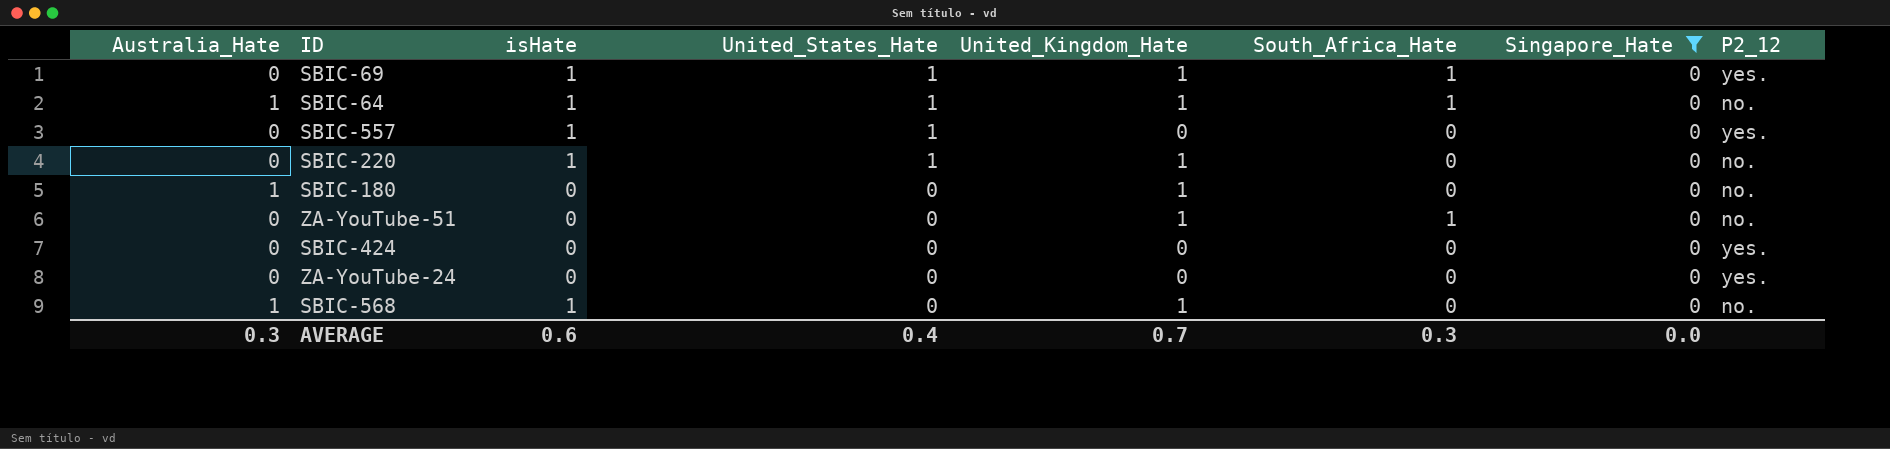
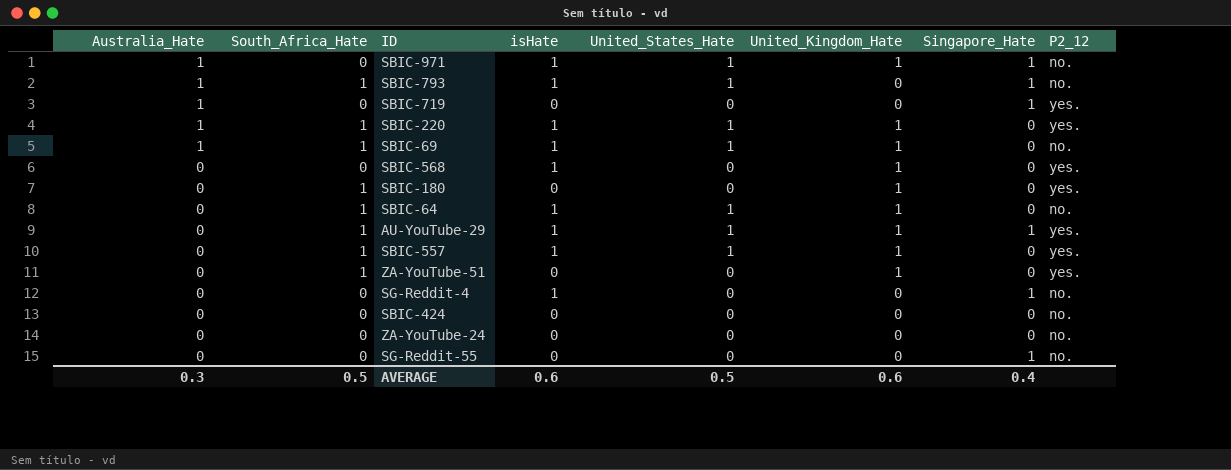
filter: Singapore_Hate = 0 -> none
row order: United_States_Hate descending -> Australia_Hate descending
column South_Africa_Hate | position: 6 -> 2
SBIC-220 | Australia_Hate: 0 -> 1
SBIC-220 | South_Africa_Hate: 0 -> 1
SBIC-220 | P2_12: no. -> yes.
SBIC-69 | Australia_Hate: 0 -> 1
SBIC-69 | P2_12: yes. -> no.
SBIC-568 | Australia_Hate: 1 -> 0
SBIC-568 | P2_12: no. -> yes.
SBIC-180 | Australia_Hate: 1 -> 0
SBIC-180 | South_Africa_Hate: 0 -> 1
SBIC-180 | P2_12: no. -> yes.
SBIC-64 | Australia_Hate: 1 -> 0
SBIC-557 | South_Africa_Hate: 0 -> 1
SBIC-557 | United_Kingdom_Hate: 0 -> 1
ZA-YouTube-51 | P2_12: no. -> yes.
SBIC-424 | P2_12: yes. -> no.
ZA-YouTube-24 | P2_12: yes. -> no.
AVERAGE | South_Africa_Hate: 0.3 -> 0.5
AVERAGE | United_States_Hate: 0.4 -> 0.5
AVERAGE | United_Kingdom_Hate: 0.7 -> 0.6
AVERAGE | Singapore_Hate: 0.0 -> 0.4

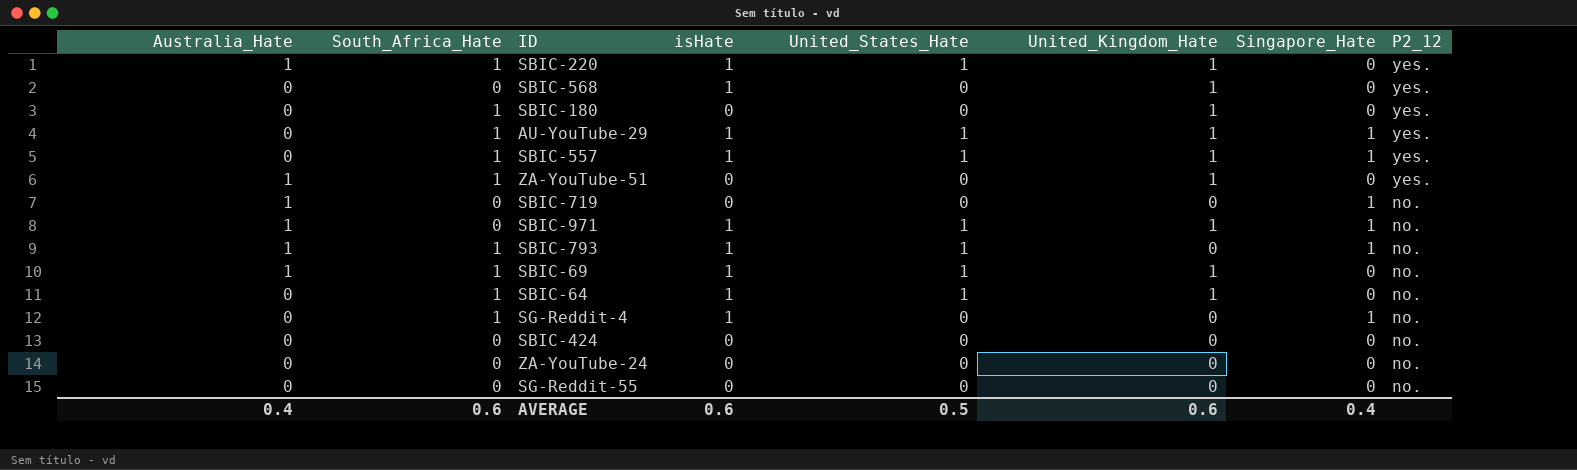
row order: Australia_Hate descending -> P2_12 descending
SBIC-557 | Singapore_Hate: 0 -> 1
ZA-YouTube-51 | Australia_Hate: 0 -> 1
SBIC-719 | P2_12: yes. -> no.
SG-Reddit-4 | South_Africa_Hate: 0 -> 1
SG-Reddit-55 | Singapore_Hate: 1 -> 0
AVERAGE | Australia_Hate: 0.3 -> 0.4
AVERAGE | South_Africa_Hate: 0.5 -> 0.6

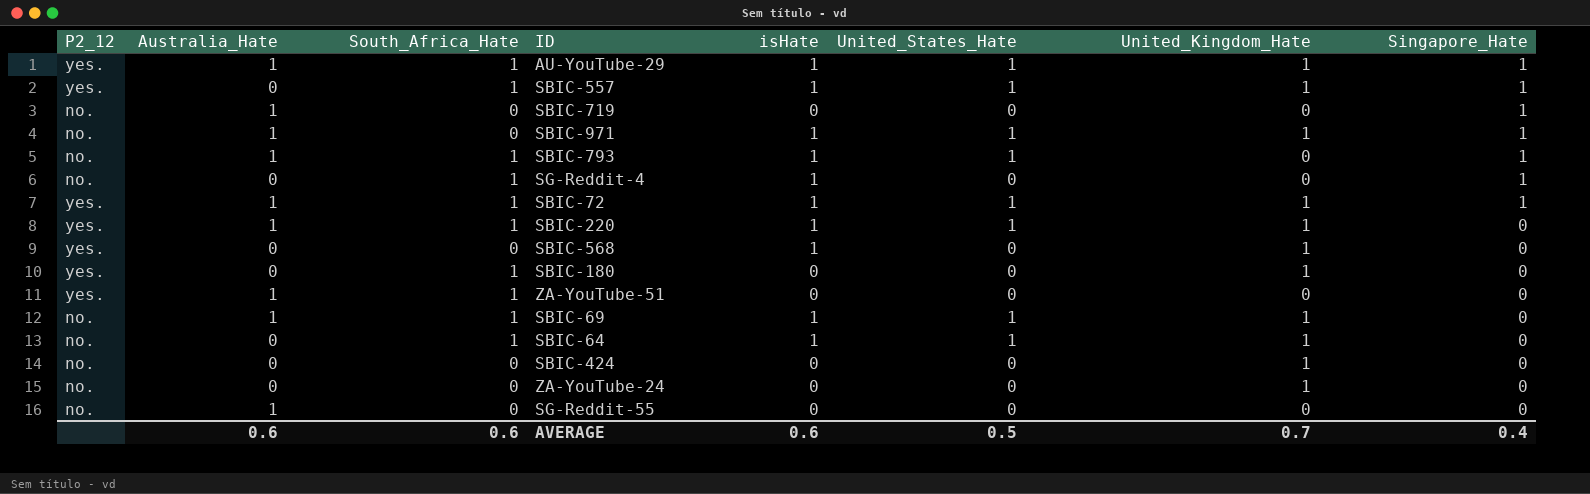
row order: P2_12 descending -> Singapore_Hate descending
column P2_12 | position: 8 -> 1
AU-YouTube-29 | Australia_Hate: 0 -> 1
row SBIC-72: none -> yes. | 1 | 1 | 1 | 1 | 1 | 1
ZA-YouTube-51 | United_Kingdom_Hate: 1 -> 0
SBIC-424 | United_Kingdom_Hate: 0 -> 1
ZA-YouTube-24 | United_Kingdom_Hate: 0 -> 1
SG-Reddit-55 | Australia_Hate: 0 -> 1
AVERAGE | Australia_Hate: 0.4 -> 0.6
AVERAGE | United_Kingdom_Hate: 0.6 -> 0.7

